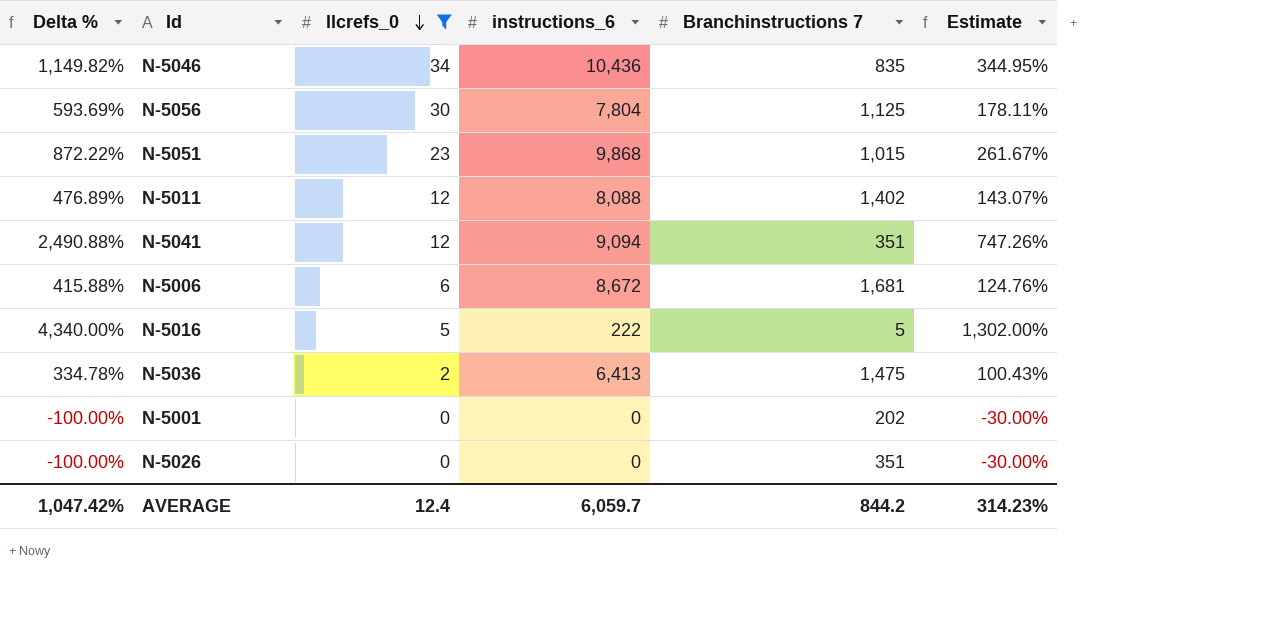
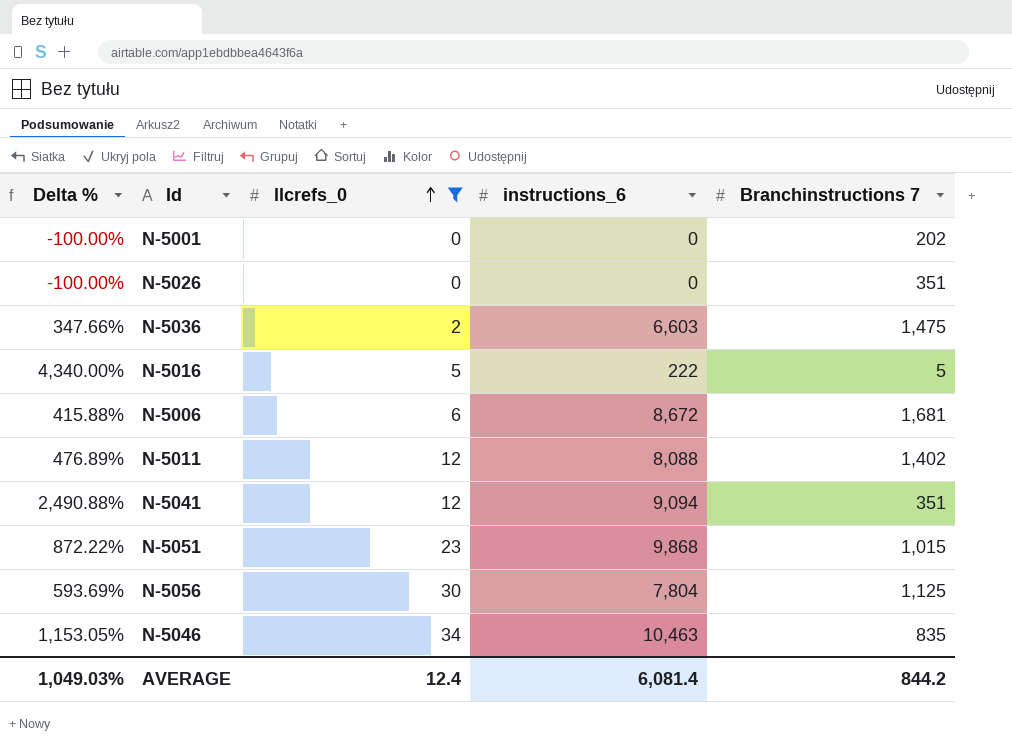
row order: llcrefs_0 descending -> llcrefs_0 ascending
column Estimate | formula: [Delta %] * 0.3 -> none
N-5036 | Delta %: 334.78% -> 347.66%
N-5036 | instructions_6: 6,413 -> 6,603
N-5046 | Delta %: 1,149.82% -> 1,153.05%
N-5046 | instructions_6: 10,436 -> 10,463
AVERAGE | Delta %: 1,047.42% -> 1,049.03%
AVERAGE | instructions_6: 6,059.7 -> 6,081.4

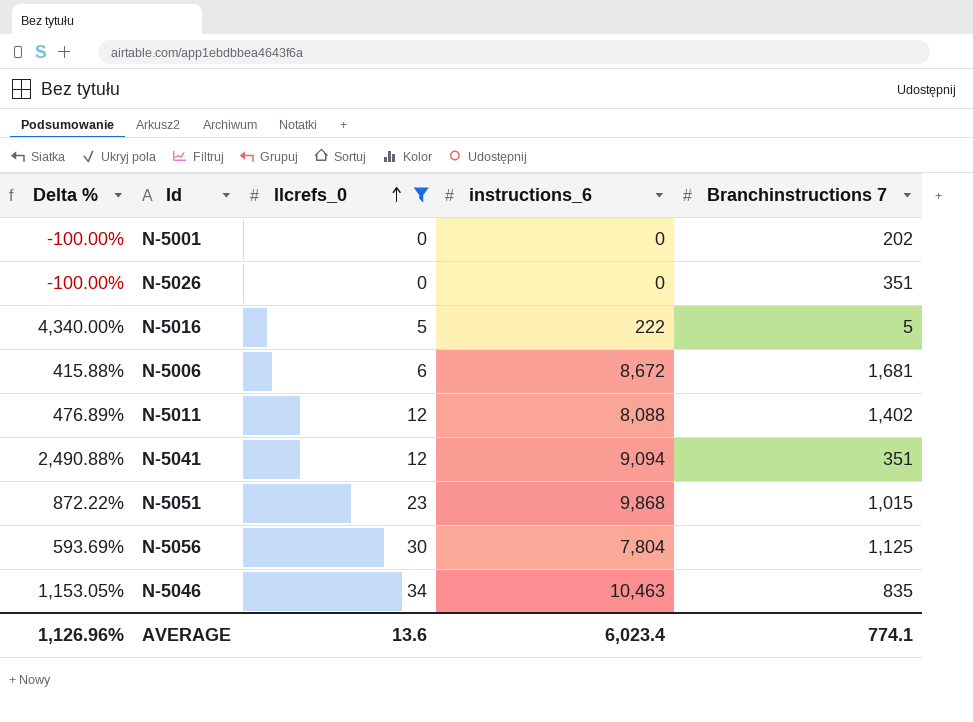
row N-5036: 347.66% | 2 | 6,603 | 1,475 -> none
AVERAGE | Delta %: 1,049.03% -> 1,126.96%
AVERAGE | llcrefs_0: 12.4 -> 13.6
AVERAGE | instructions_6: 6,081.4 -> 6,023.4
AVERAGE | Branchinstructions 7: 844.2 -> 774.1

